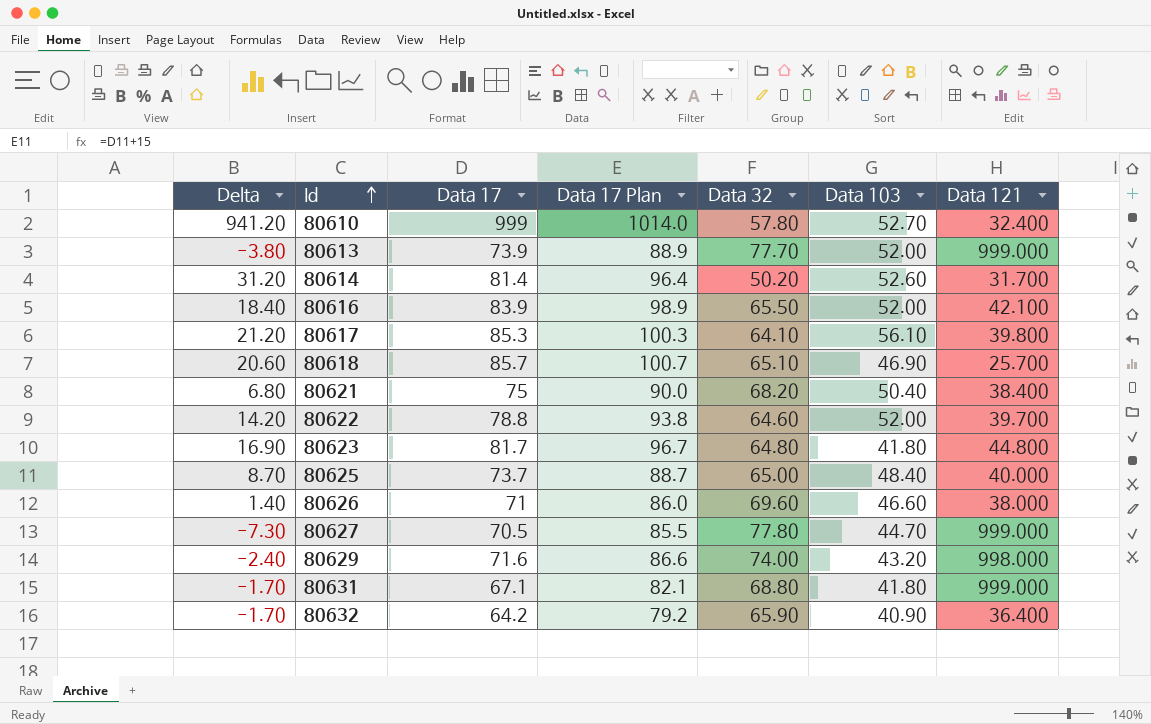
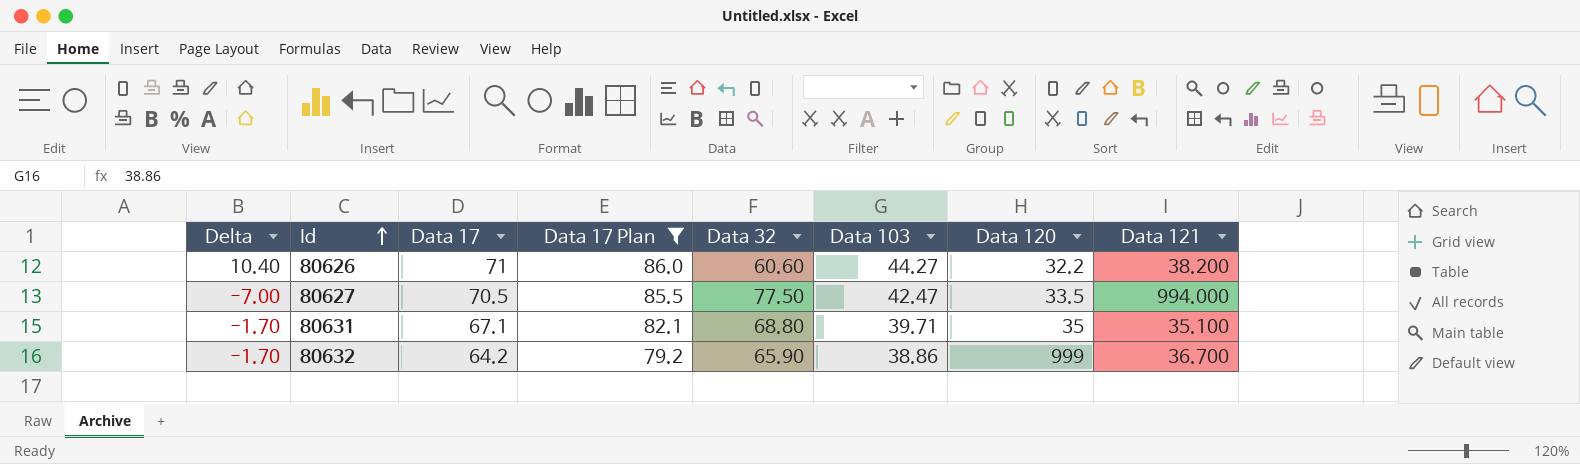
filter: none -> Data 17 Plan <= 86.0
column Data 120 | position: none -> 7
80626 | Delta: 1.40 -> 10.40
80626 | Data 32: 69.60 -> 60.60
80626 | Data 103: 46.60 -> 44.27
80626 | Data 121: 38.000 -> 38.200
80627 | Delta: -7.30 -> -7.00
80627 | Data 32: 77.80 -> 77.50
80627 | Data 103: 44.70 -> 42.47
80627 | Data 121: 999.000 -> 994.000
80631 | Data 103: 41.80 -> 39.71
80631 | Data 121: 999.000 -> 35.100
80632 | Data 103: 40.90 -> 38.86
80632 | Data 121: 36.400 -> 36.700

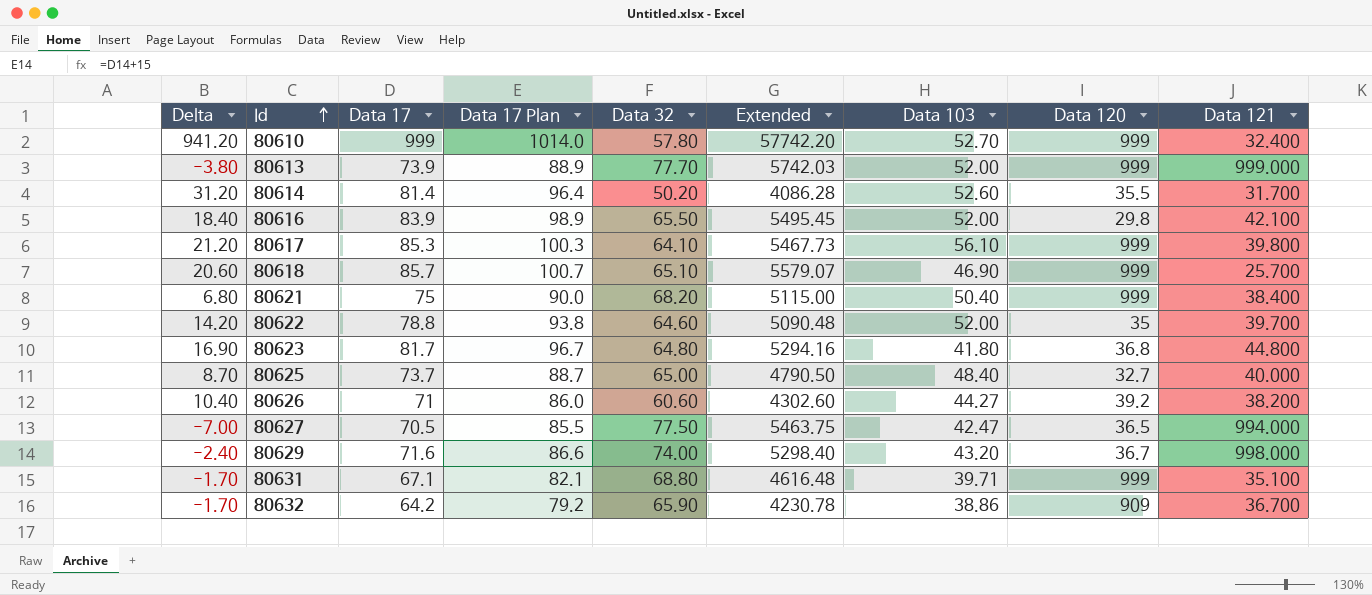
filter: Data 17 Plan <= 86.0 -> none
column Extended | formula: none -> [Data 17] * [Data 32]
80626 | Data 120: 32.2 -> 39.2
80627 | Data 120: 33.5 -> 36.5
80631 | Data 120: 35 -> 999
80632 | Data 120: 999 -> 909

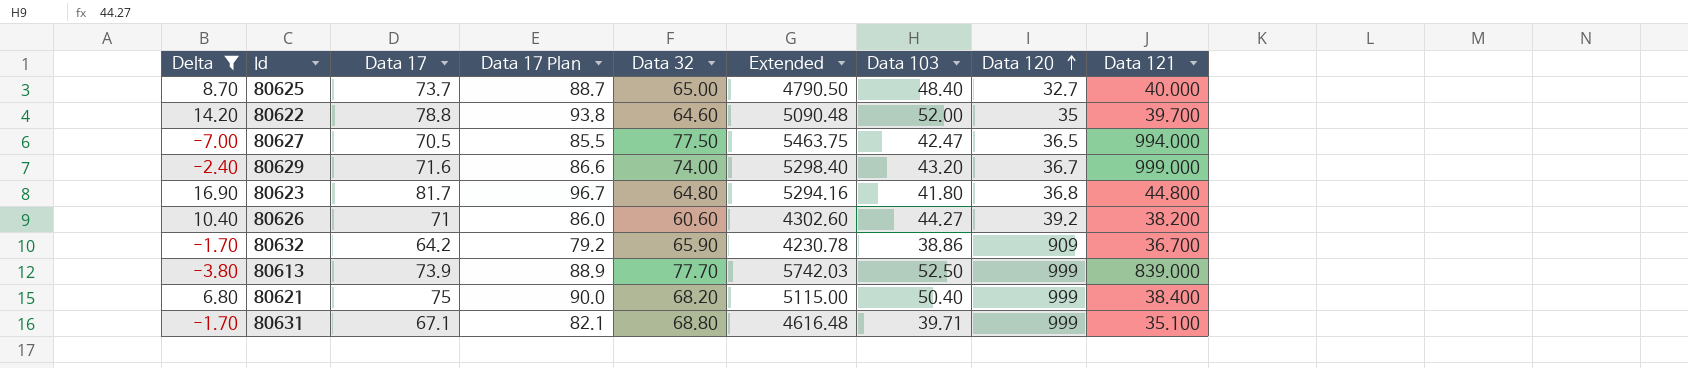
filter: none -> Delta <= 16.90
row order: Id ascending -> Data 120 ascending
80629 | Data 121: 998.000 -> 999.000
80613 | Data 103: 52.00 -> 52.50
80613 | Data 121: 999.000 -> 839.000

